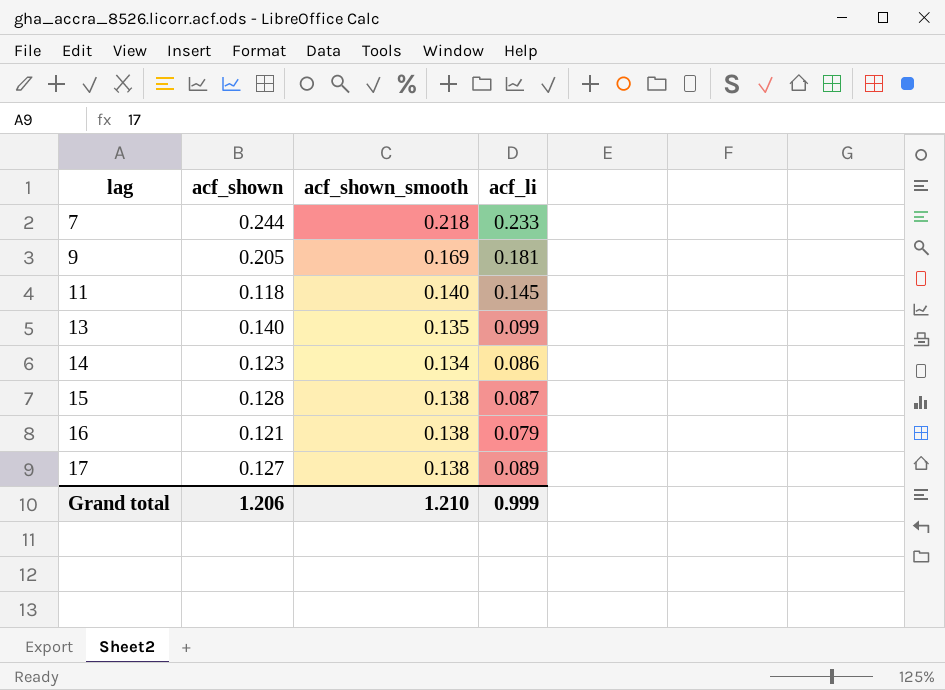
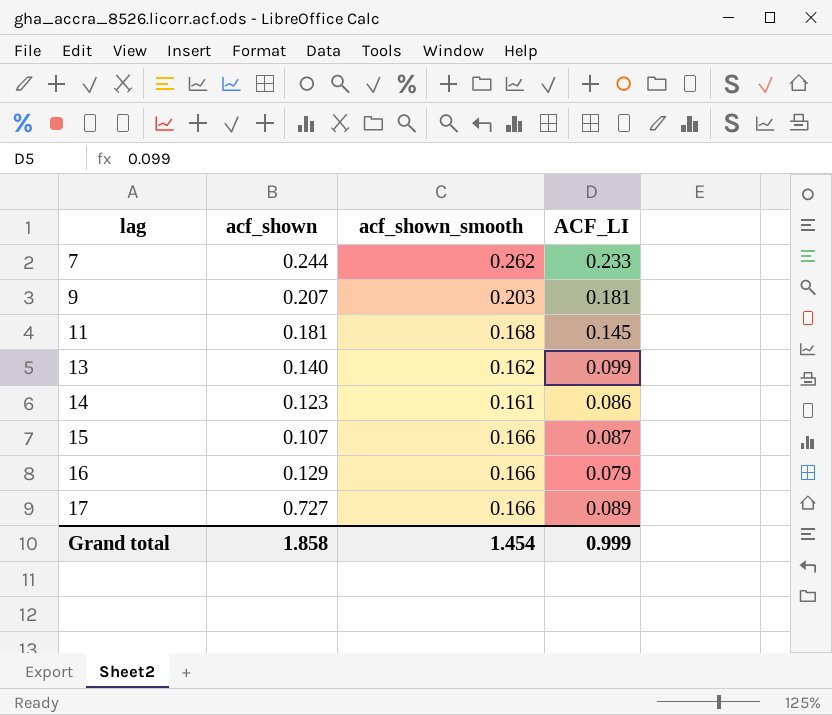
column name: acf_li -> ACF_LI
7 | acf_shown_smooth: 0.218 -> 0.262
9 | acf_shown: 0.205 -> 0.207
9 | acf_shown_smooth: 0.169 -> 0.203
11 | acf_shown: 0.118 -> 0.181
11 | acf_shown_smooth: 0.140 -> 0.168
13 | acf_shown_smooth: 0.135 -> 0.162
14 | acf_shown_smooth: 0.134 -> 0.161
15 | acf_shown: 0.128 -> 0.107
15 | acf_shown_smooth: 0.138 -> 0.166
16 | acf_shown: 0.121 -> 0.129
16 | acf_shown_smooth: 0.138 -> 0.166
17 | acf_shown: 0.127 -> 0.727
17 | acf_shown_smooth: 0.138 -> 0.166
Grand total | acf_shown: 1.206 -> 1.858
Grand total | acf_shown_smooth: 1.210 -> 1.454

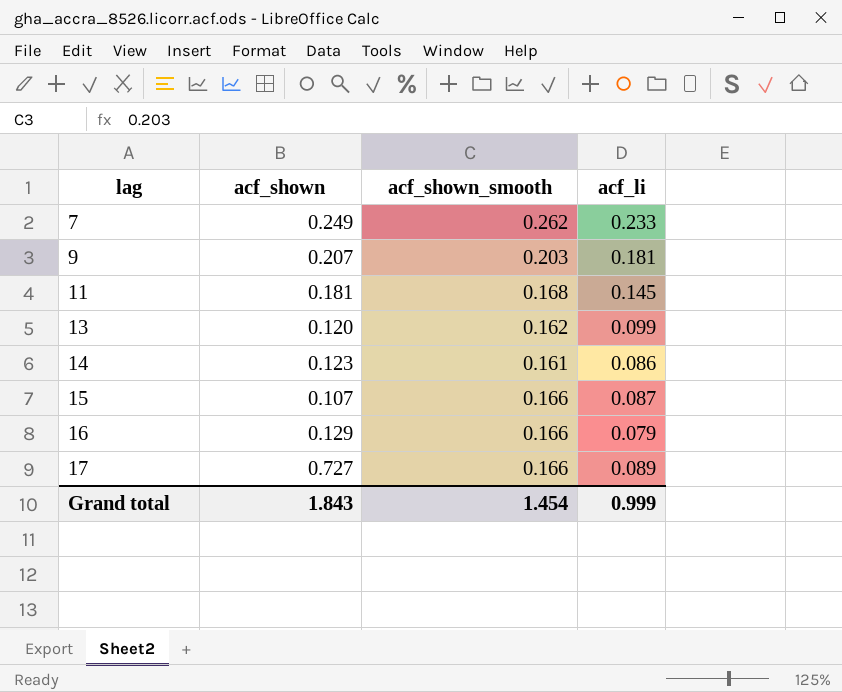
column name: ACF_LI -> acf_li
7 | acf_shown: 0.244 -> 0.249
13 | acf_shown: 0.140 -> 0.120
Grand total | acf_shown: 1.858 -> 1.843

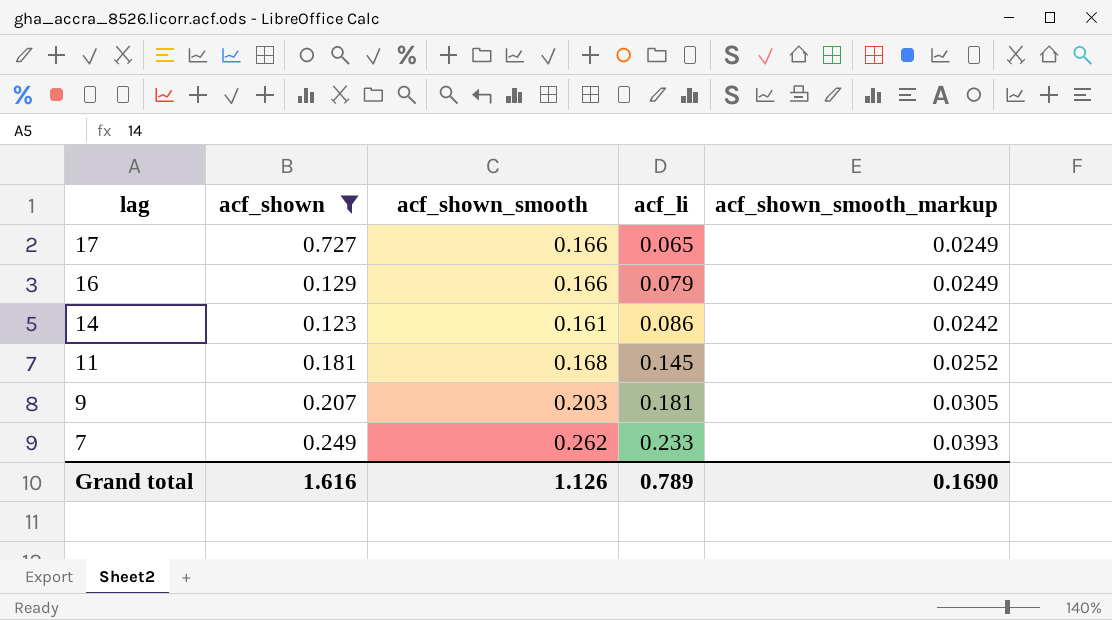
filter: none -> acf_shown >= 0.123
row order: lag ascending -> lag descending
column acf_shown_smooth_markup | formula: none -> [acf_shown_smooth] * 0.15
17 | acf_li: 0.089 -> 0.065
Grand total | acf_shown: 1.843 -> 1.616
Grand total | acf_shown_smooth: 1.454 -> 1.126
Grand total | acf_li: 0.999 -> 0.789

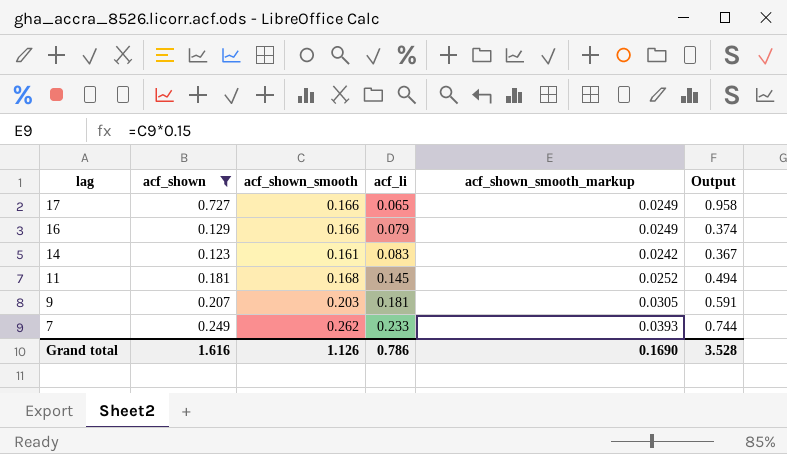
column Output | formula: none -> [acf_shown] + [acf_shown_smooth] + [acf_li]
14 | acf_li: 0.086 -> 0.083
Grand total | acf_li: 0.789 -> 0.786

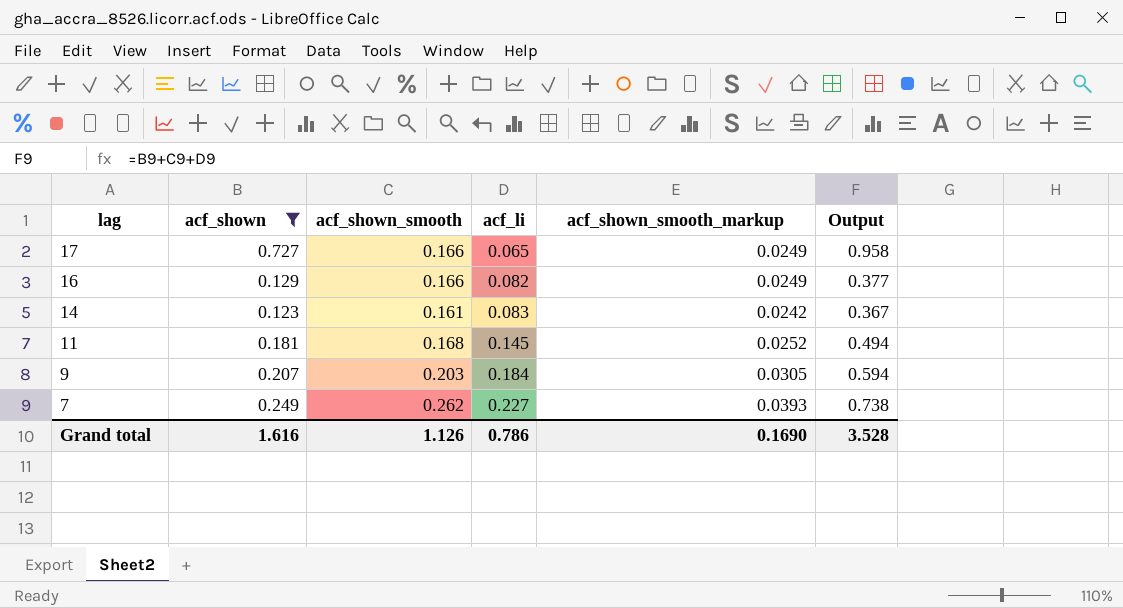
16 | acf_li: 0.079 -> 0.082
16 | Output: 0.374 -> 0.377
9 | acf_li: 0.181 -> 0.184
9 | Output: 0.591 -> 0.594
7 | acf_li: 0.233 -> 0.227
7 | Output: 0.744 -> 0.738

